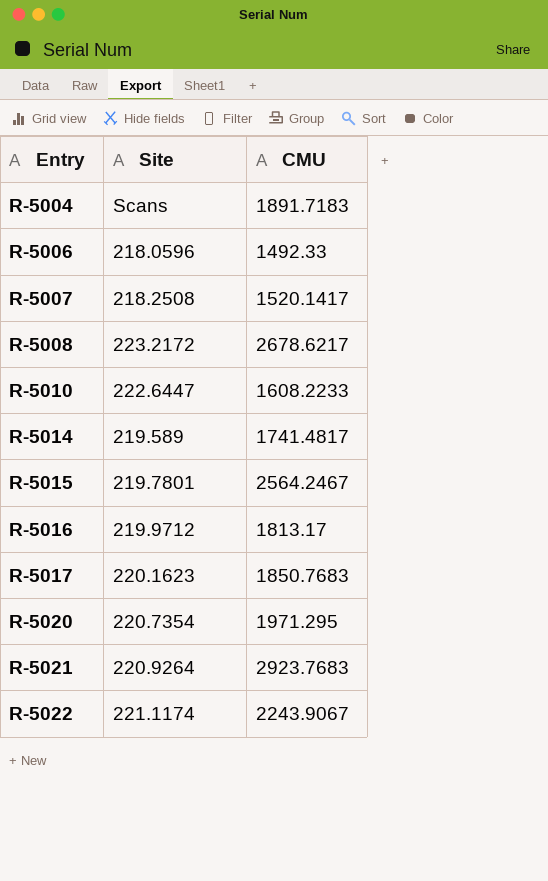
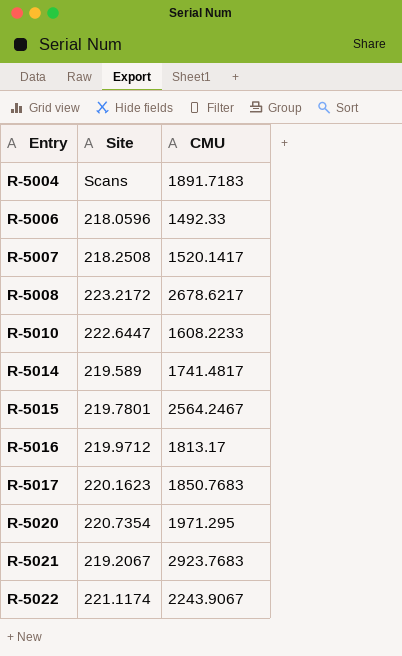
R-5021 | Site: 220.9264 -> 219.2067

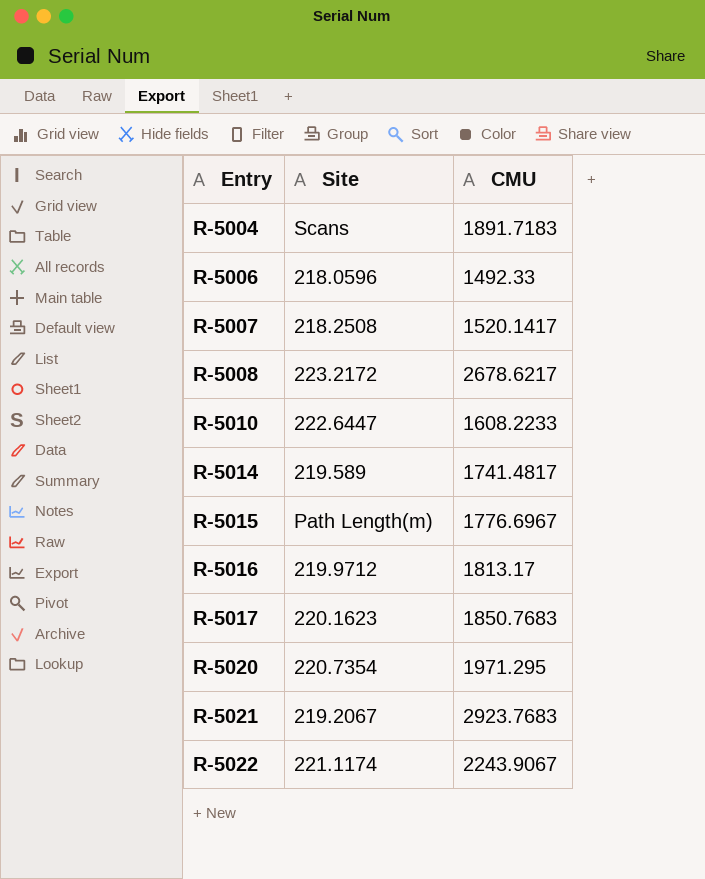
R-5015 | Site: 219.7801 -> Path Length(m)
R-5015 | CMU: 2564.2467 -> 1776.6967

